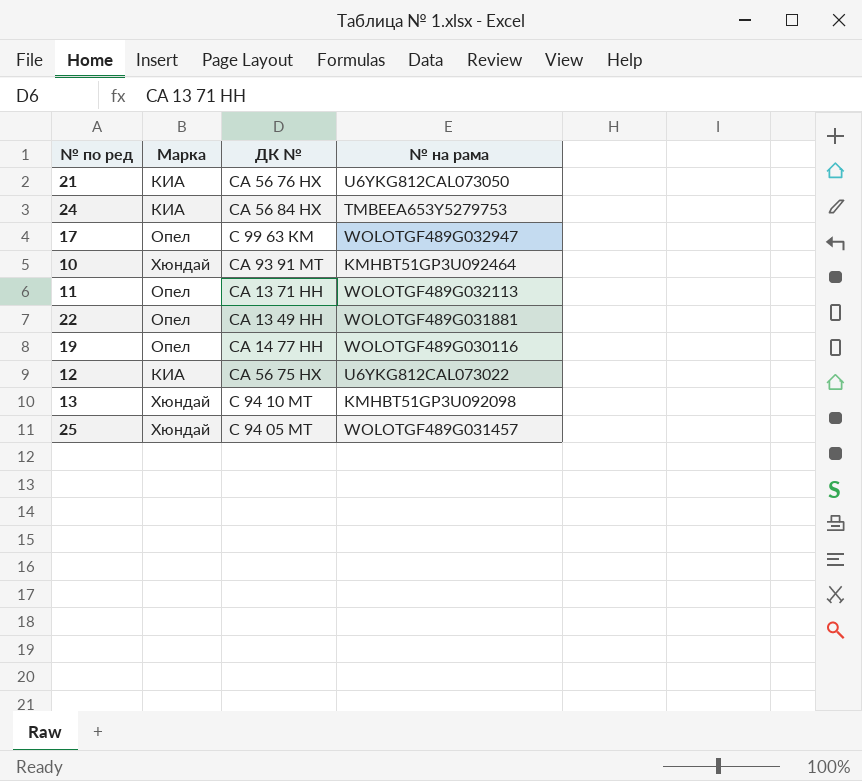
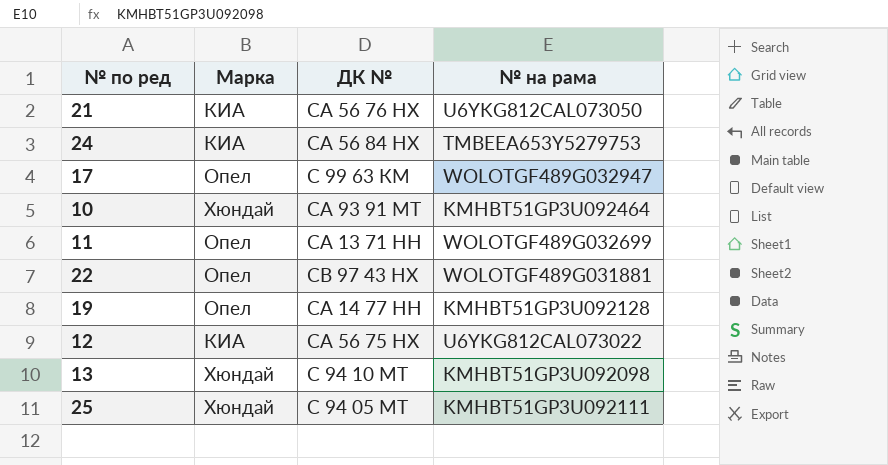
11 | № на рама: WOLOTGF489G032113 -> WOLOTGF489G032699
22 | ДК №: СА 13 49 НН -> СВ 97 43 НХ
19 | № на рама: WOLOTGF489G030116 -> KMHBT51GP3U092128
25 | № на рама: WOLOTGF489G031457 -> KMHBT51GP3U092111

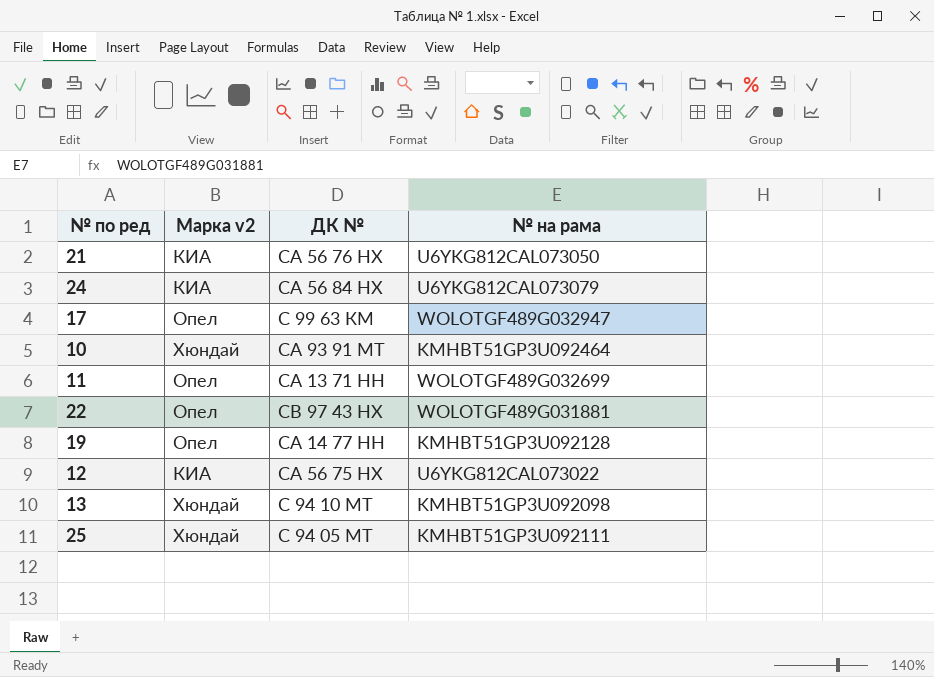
column name: Марка -> Марка v2
24 | № на рама: TMBEEA653Y5279753 -> U6YKG812CAL073079

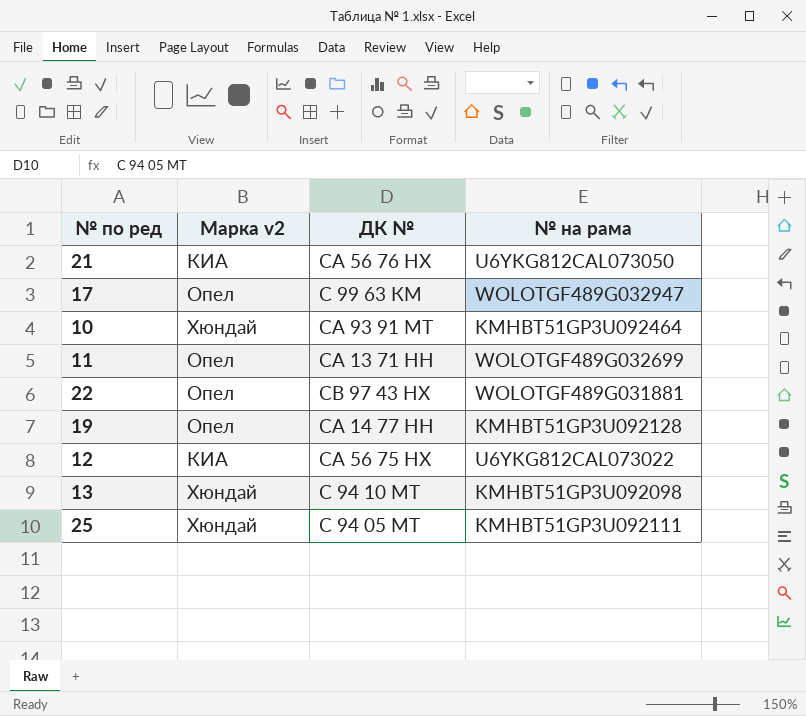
row 24: КИА | СА 56 84 НХ | U6YKG812CAL073079 -> none

